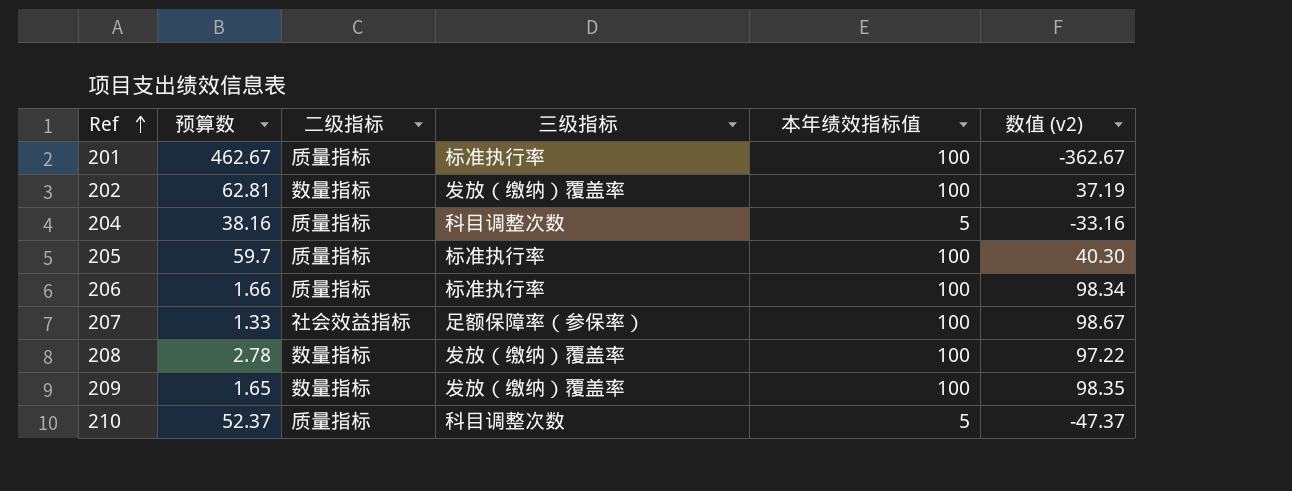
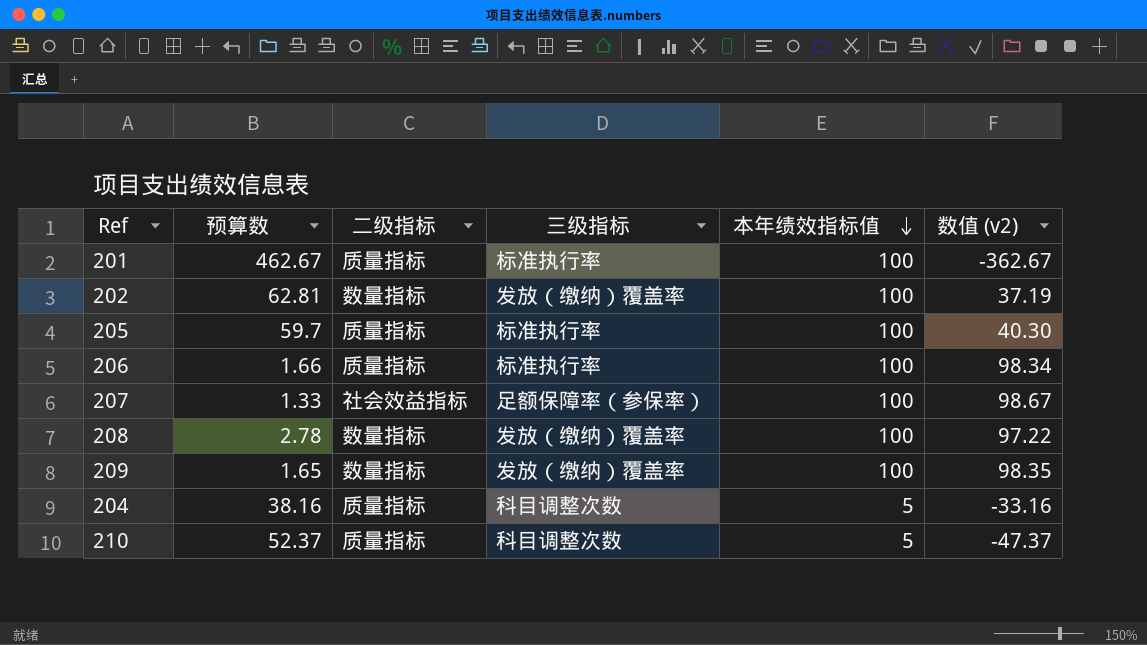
row order: Ref ascending -> 本年绩效指标值 descending

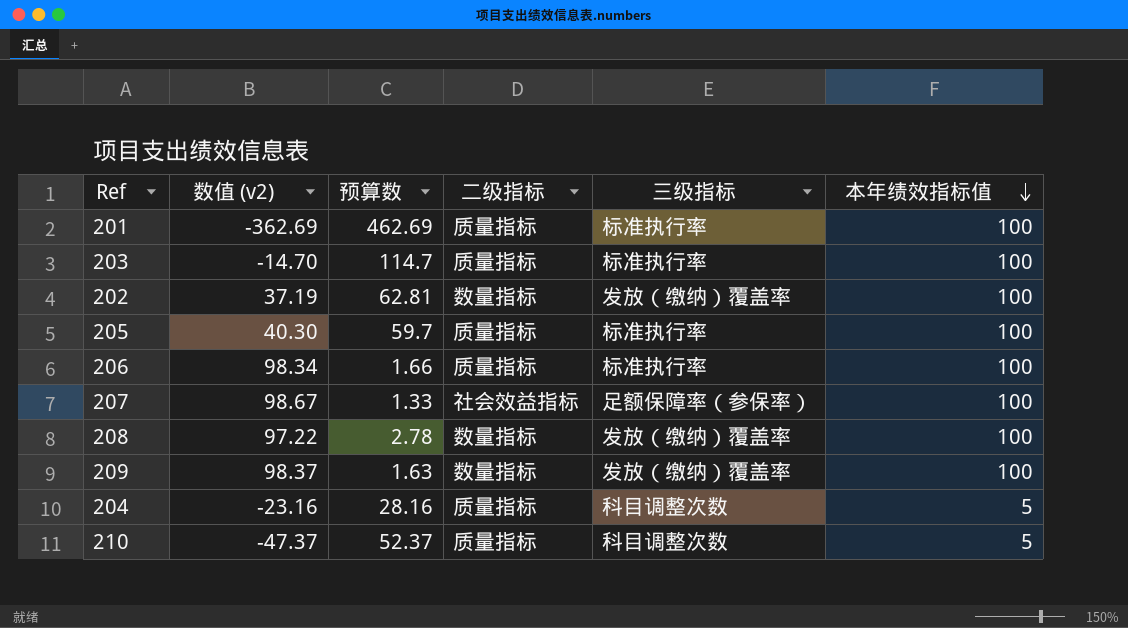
column 数值 (v2) | position: 6 -> 2
201 | 数值 (v2): -362.67 -> -362.69
201 | 预算数: 462.67 -> 462.69
row 203: none -> -14.70 | 114.7 | 质量指标 | 标准执行率 | 100
209 | 数值 (v2): 98.35 -> 98.37
209 | 预算数: 1.65 -> 1.63
204 | 数值 (v2): -33.16 -> -23.16
204 | 预算数: 38.16 -> 28.16

